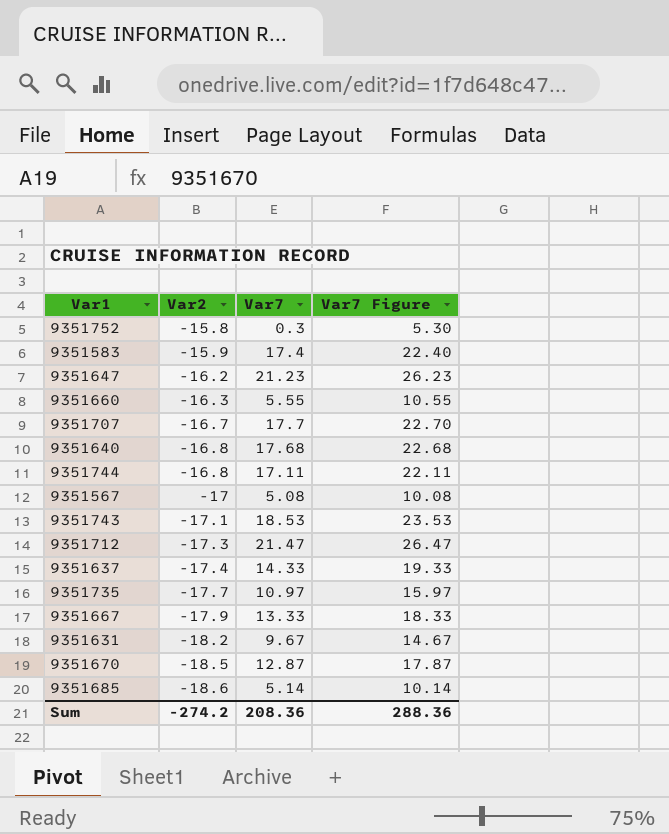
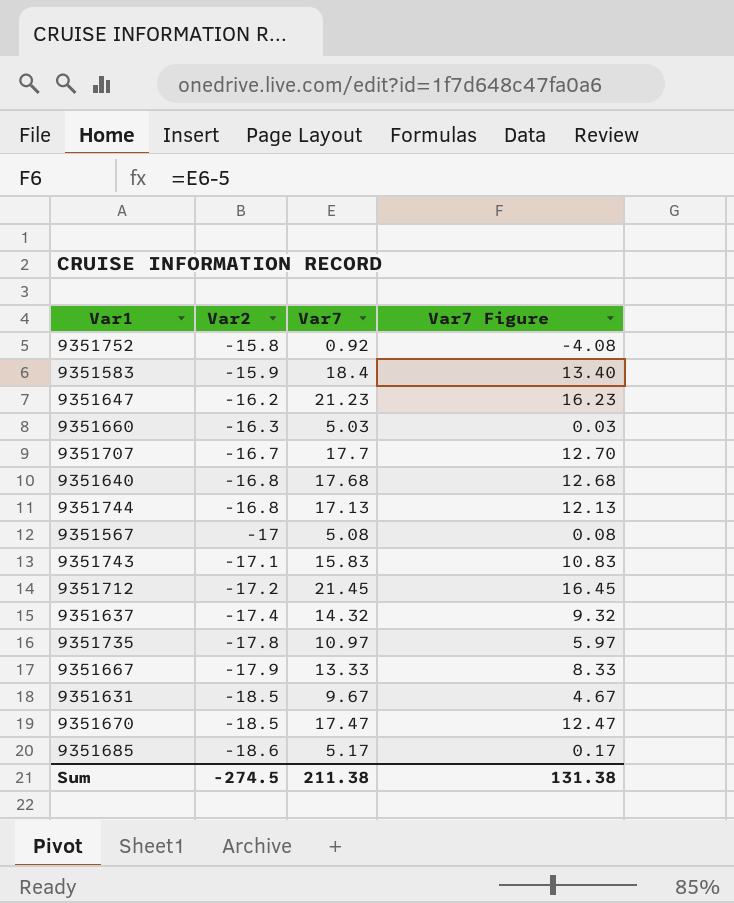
column Var7 Figure | formula: [Var7] + 5 -> [Var7] - 5
9351752 | Var7: 0.3 -> 0.92
9351583 | Var7: 17.4 -> 18.4
9351660 | Var7: 5.55 -> 5.03
9351744 | Var7: 17.11 -> 17.13
9351743 | Var7: 18.53 -> 15.83
9351712 | Var2: -17.3 -> -17.2
9351712 | Var7: 21.47 -> 21.45
9351637 | Var7: 14.33 -> 14.32
9351735 | Var2: -17.7 -> -17.8
9351631 | Var2: -18.2 -> -18.5
9351670 | Var7: 12.87 -> 17.47
9351685 | Var7: 5.14 -> 5.17
Sum | Var2: -274.2 -> -274.5
Sum | Var7: 208.36 -> 211.38
Sum | Var7 Figure: 288.36 -> 131.38

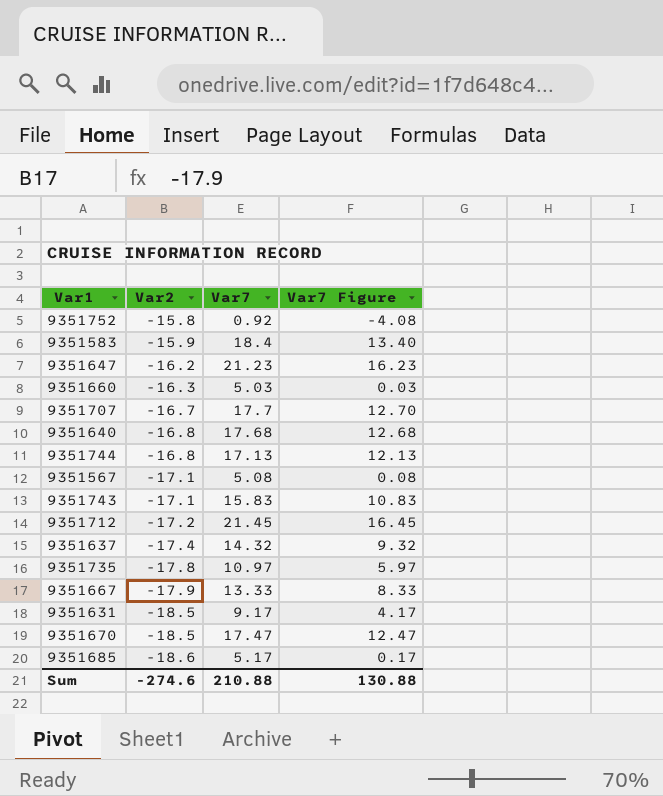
9351567 | Var2: -17 -> -17.1
9351631 | Var7: 9.67 -> 9.17
9351631 | Var7 Figure: 4.67 -> 4.17
Sum | Var2: -274.5 -> -274.6
Sum | Var7: 211.38 -> 210.88
Sum | Var7 Figure: 131.38 -> 130.88

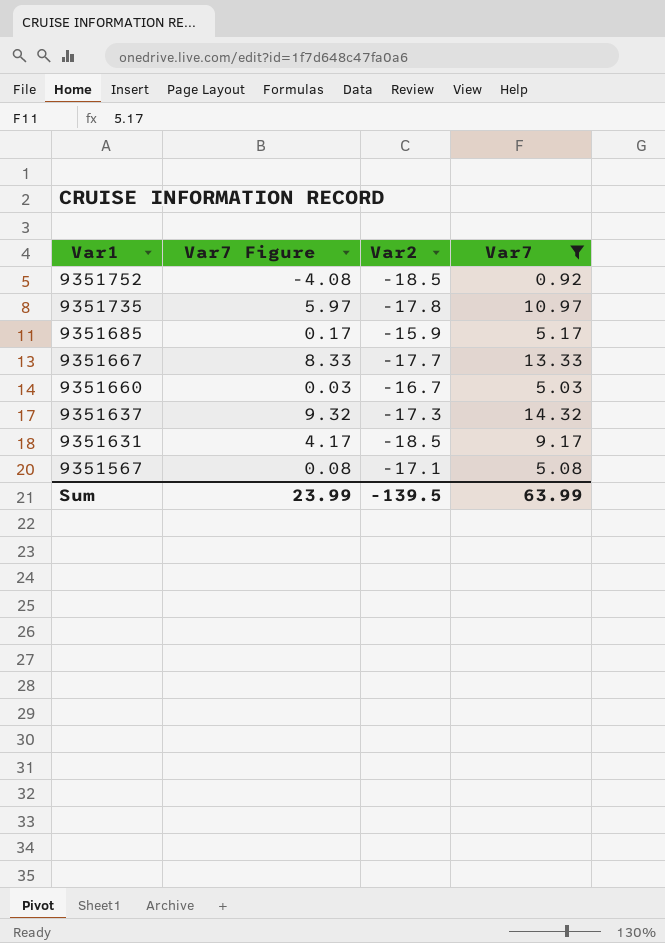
filter: none -> Var7 <= 14.32
row order: Var2 descending -> Var1 descending
column Var7 Figure | position: 4 -> 2
9351752 | Var2: -15.8 -> -18.5
9351685 | Var2: -18.6 -> -15.9
9351667 | Var2: -17.9 -> -17.7
9351660 | Var2: -16.3 -> -16.7
9351637 | Var2: -17.4 -> -17.3
Sum | Var7 Figure: 130.88 -> 23.99
Sum | Var2: -274.6 -> -139.5
Sum | Var7: 210.88 -> 63.99

